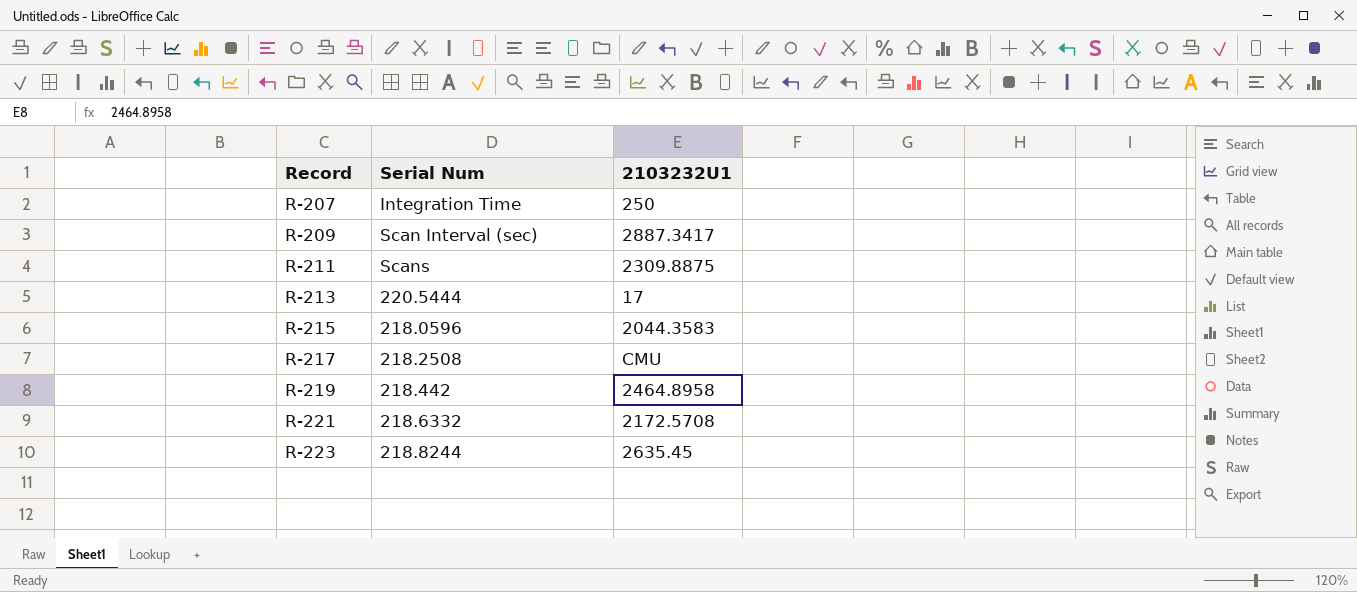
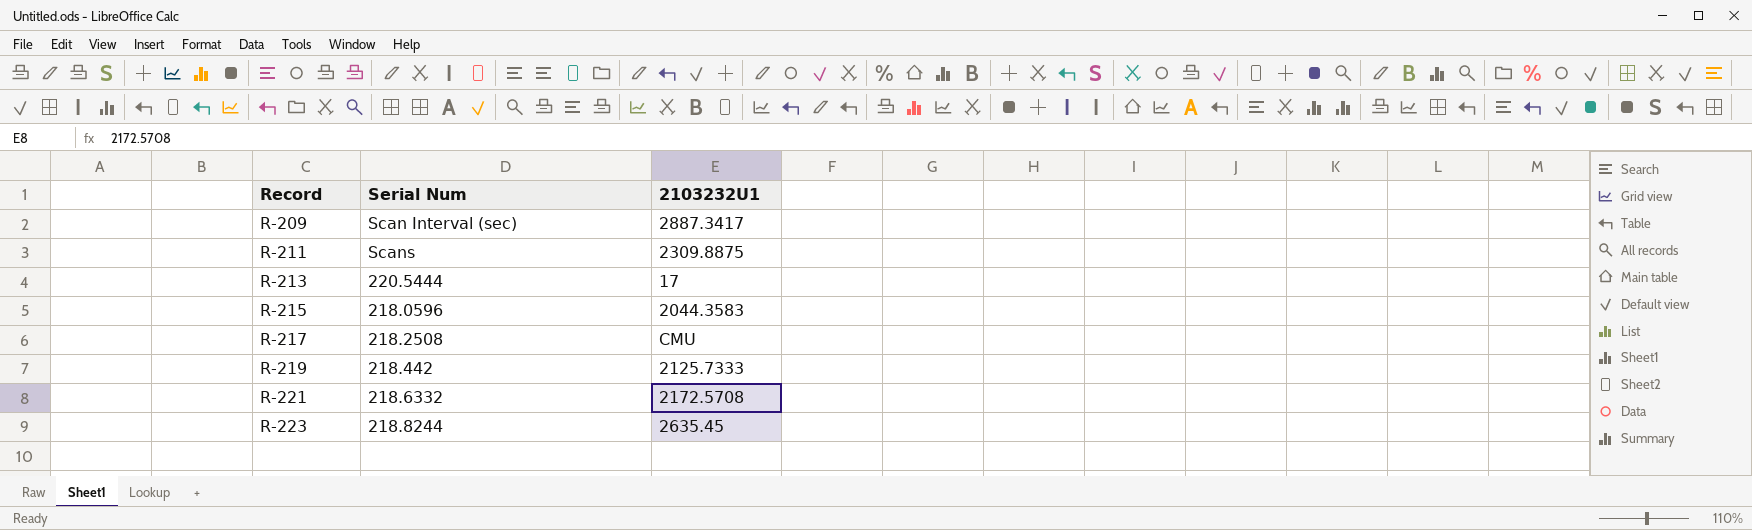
row R-207: Integration Time | 250 -> none
R-219 | 2103232U1: 2464.8958 -> 2125.7333

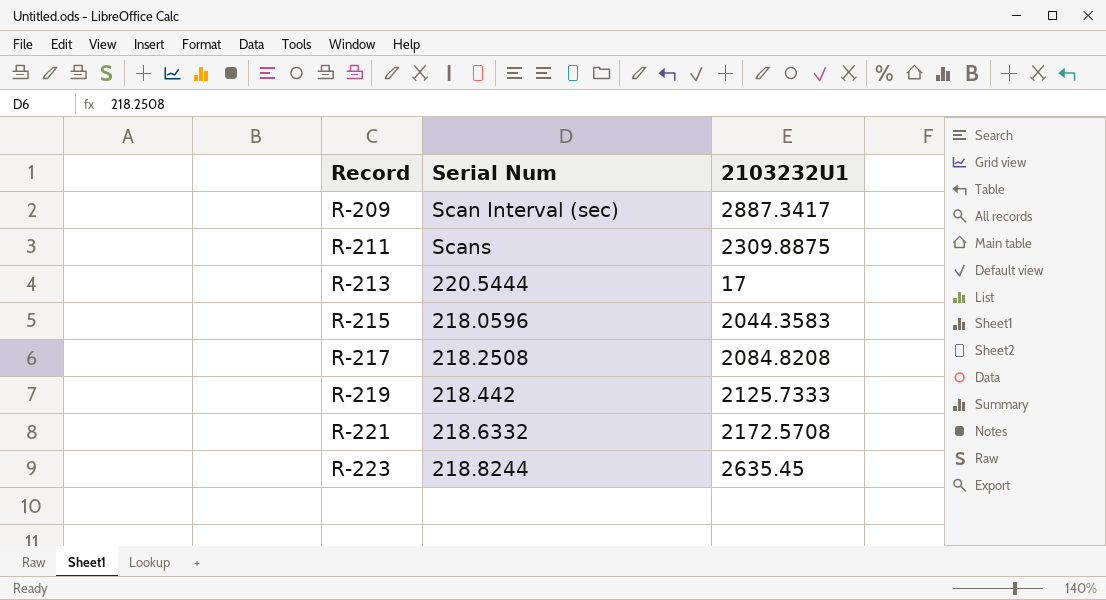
R-217 | 2103232U1: CMU -> 2084.8208

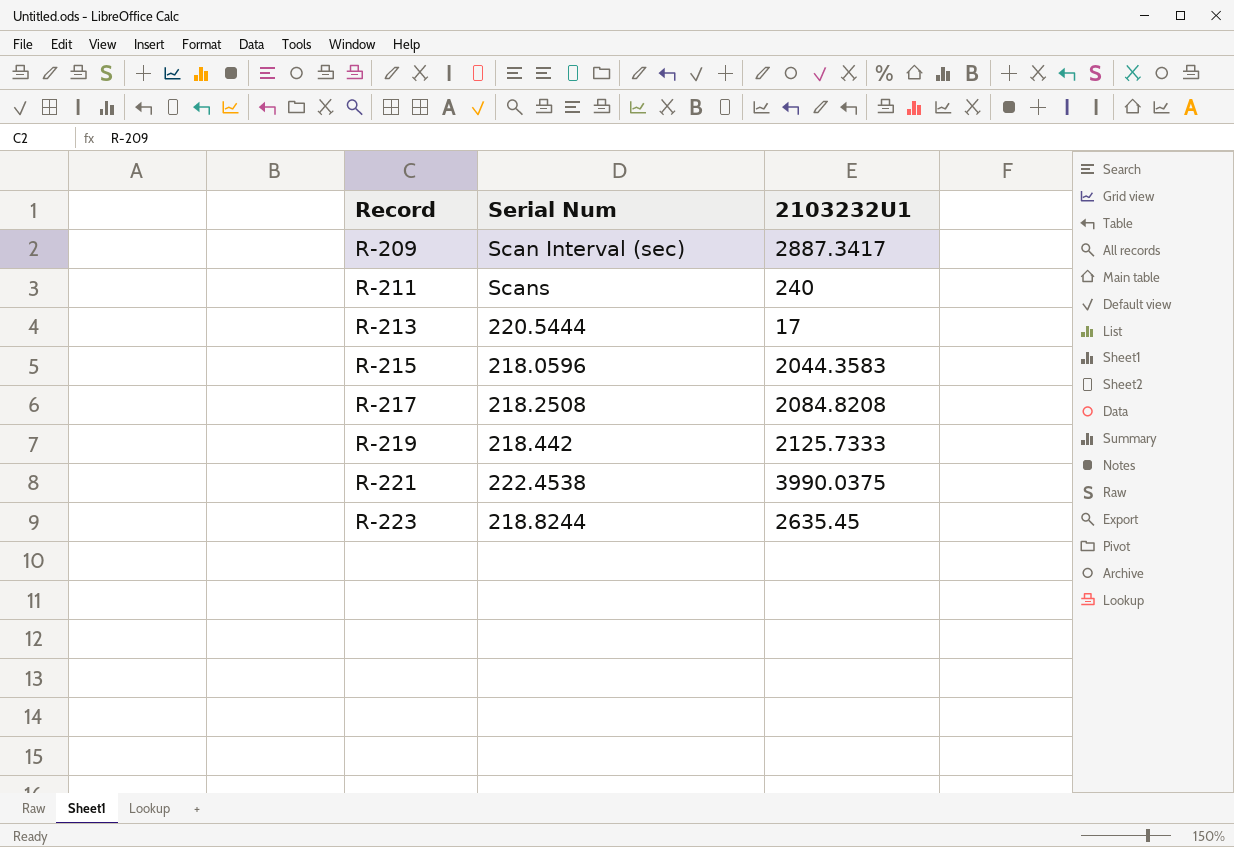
R-211 | 2103232U1: 2309.8875 -> 240
R-221 | Serial Num: 218.6332 -> 222.4538
R-221 | 2103232U1: 2172.5708 -> 3990.0375

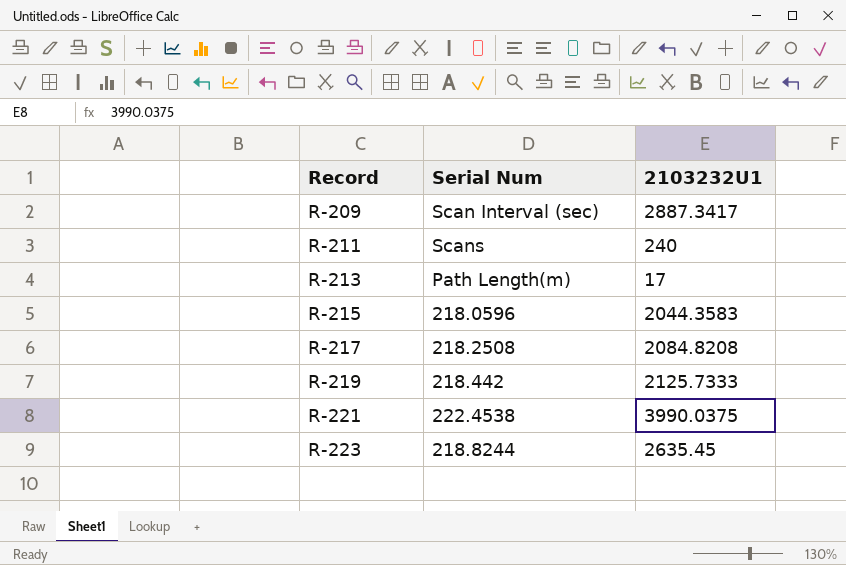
R-213 | Serial Num: 220.5444 -> Path Length(m)

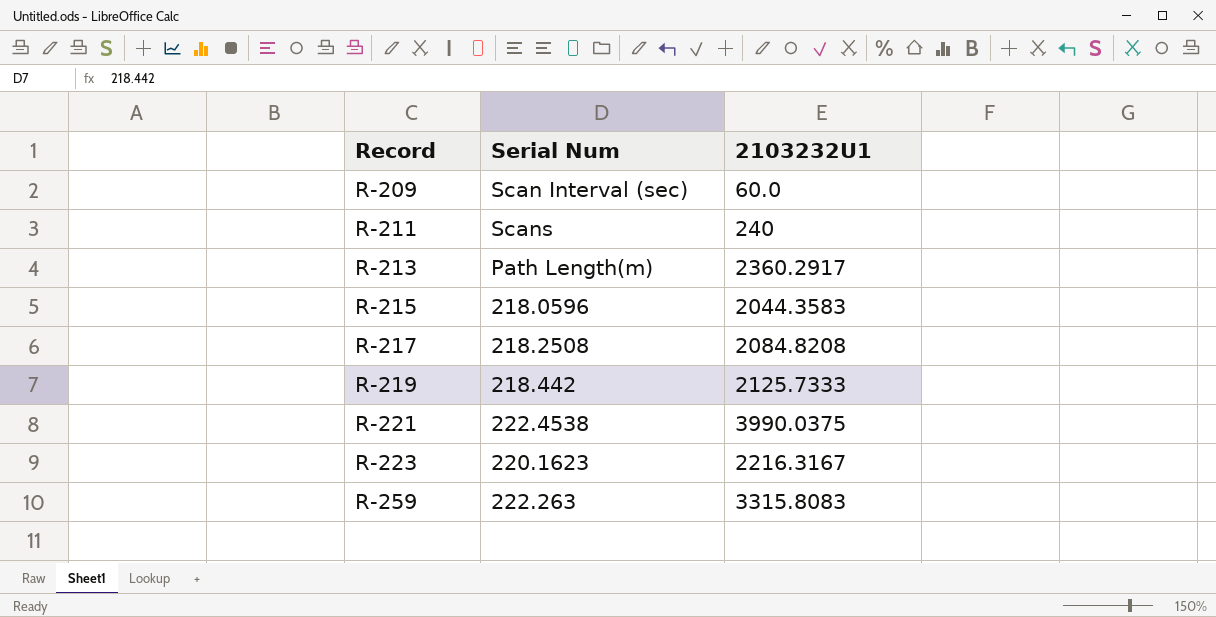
R-209 | 2103232U1: 2887.3417 -> 60.0
R-213 | 2103232U1: 17 -> 2360.2917
R-223 | Serial Num: 218.8244 -> 220.1623
R-223 | 2103232U1: 2635.45 -> 2216.3167
row R-259: none -> 222.263 | 3315.8083

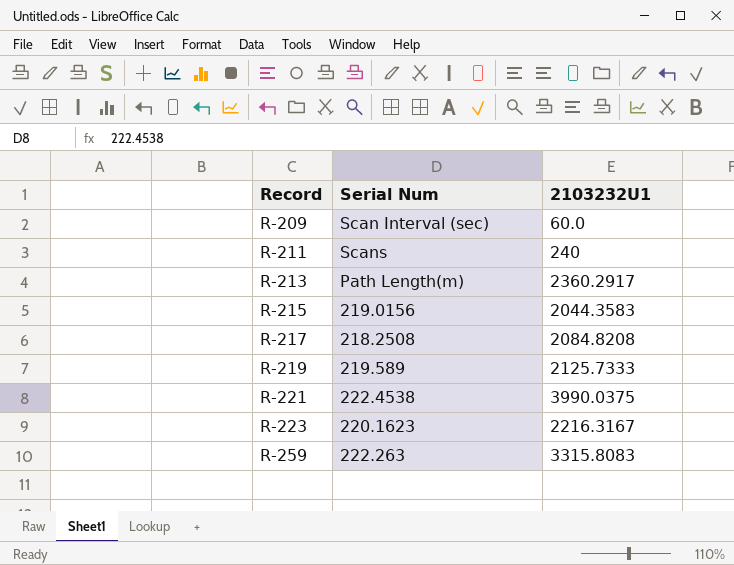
R-215 | Serial Num: 218.0596 -> 219.0156
R-219 | Serial Num: 218.442 -> 219.589

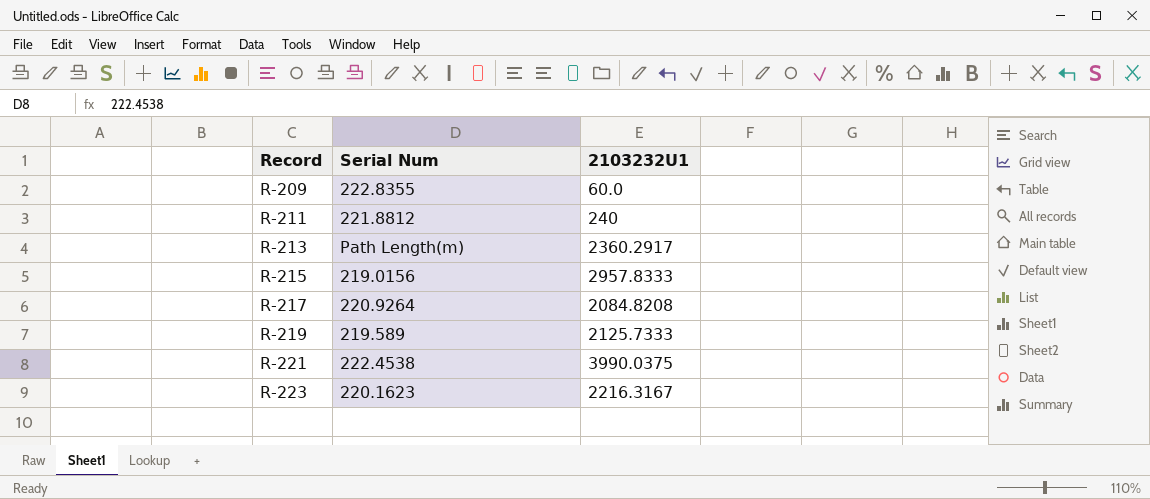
row R-259: 222.263 | 3315.8083 -> none
R-209 | Serial Num: Scan Interval (sec) -> 222.8355
R-211 | Serial Num: Scans -> 221.8812
R-215 | 2103232U1: 2044.3583 -> 2957.8333
R-217 | Serial Num: 218.2508 -> 220.9264

